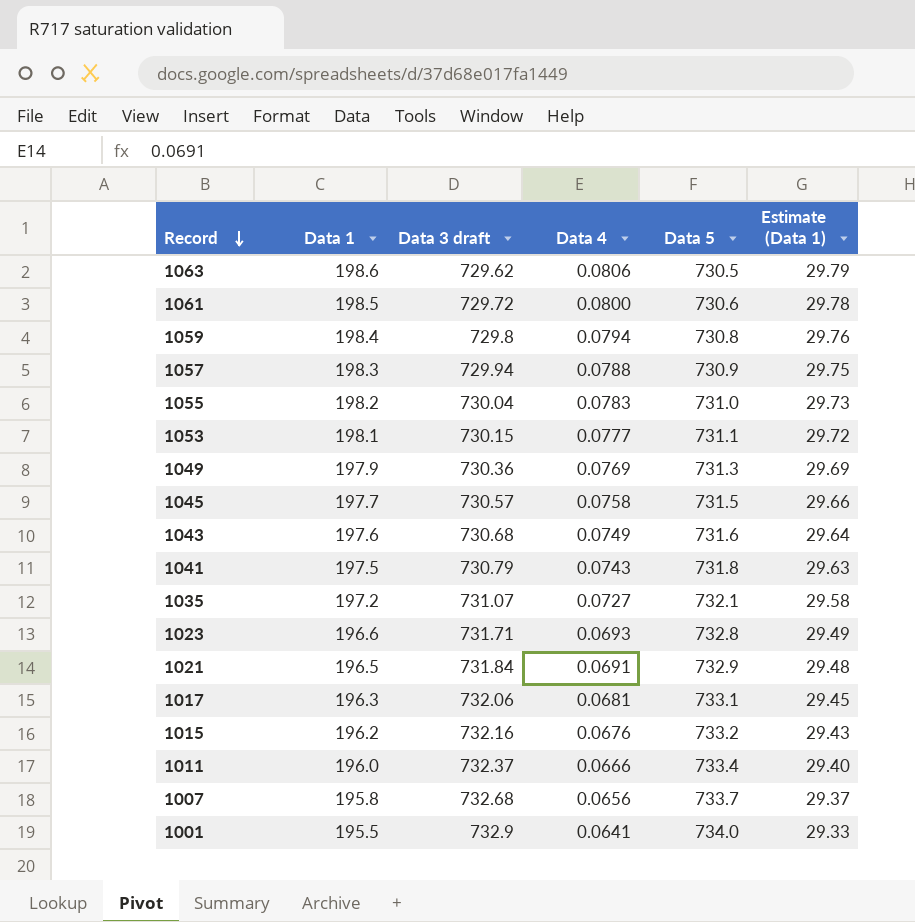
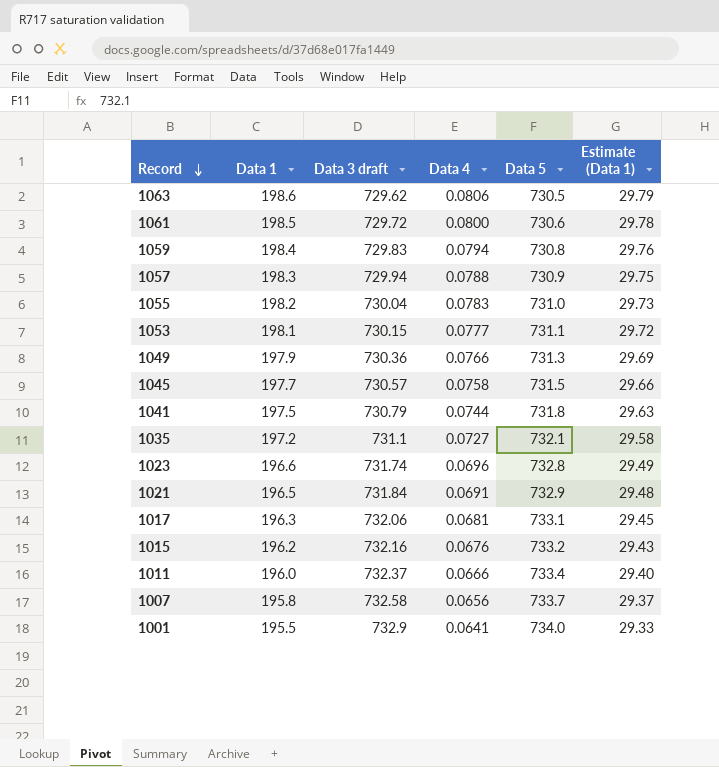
row 1043: 197.6 | 730.68 | 0.0749 | 731.6 | 29.64 -> none
1059 | Data 3 draft: 729.8 -> 729.83
1049 | Data 4: 0.0769 -> 0.0766
1041 | Data 4: 0.0743 -> 0.0744
1035 | Data 3 draft: 731.07 -> 731.1
1023 | Data 3 draft: 731.71 -> 731.74
1023 | Data 4: 0.0693 -> 0.0696
1007 | Data 3 draft: 732.68 -> 732.58

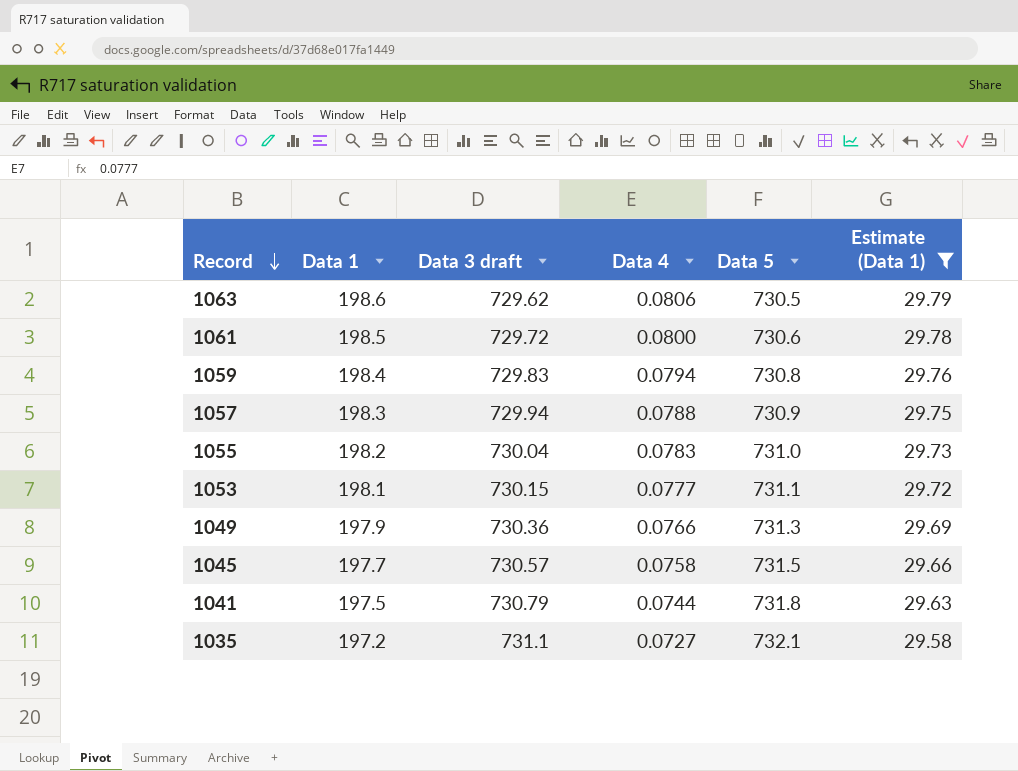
filter: none -> Estimate (Data 1) >= 29.58

